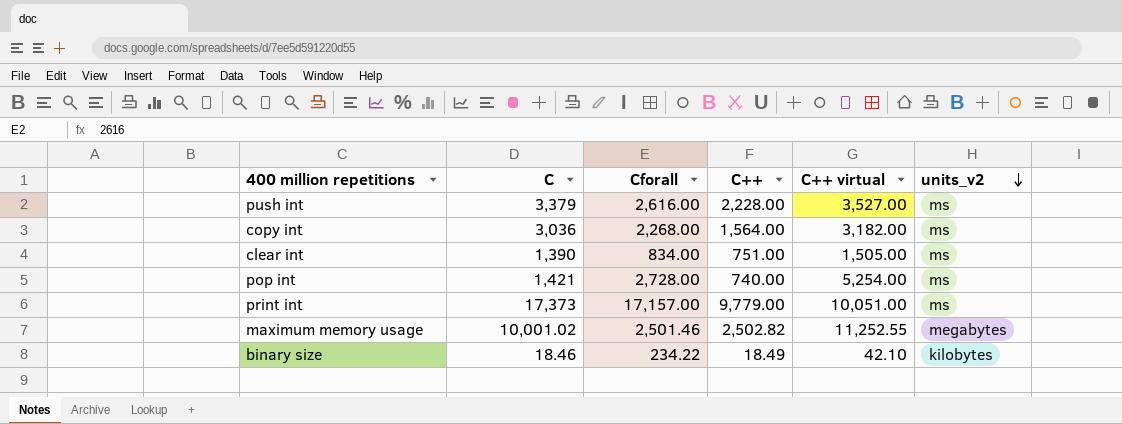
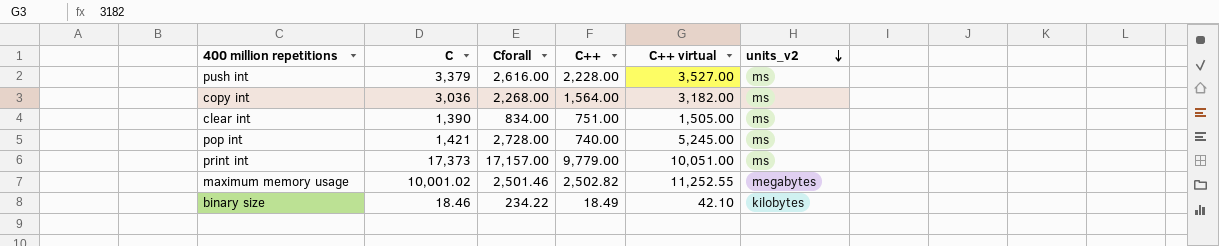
pop int | C++ virtual: 5,254.00 -> 5,245.00

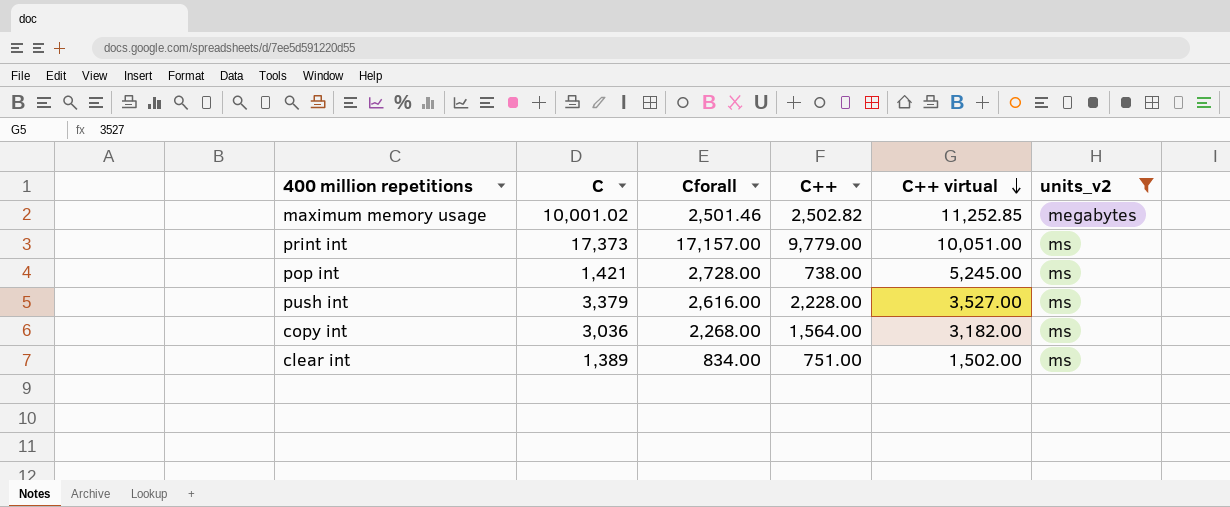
filter: none -> units_v2 != kilobytes
row order: units_v2 descending -> C++ virtual descending
maximum memory usage | C++ virtual: 11,252.55 -> 11,252.85
pop int | C++: 740.00 -> 738.00
clear int | C: 1,390 -> 1,389
clear int | C++ virtual: 1,505.00 -> 1,502.00

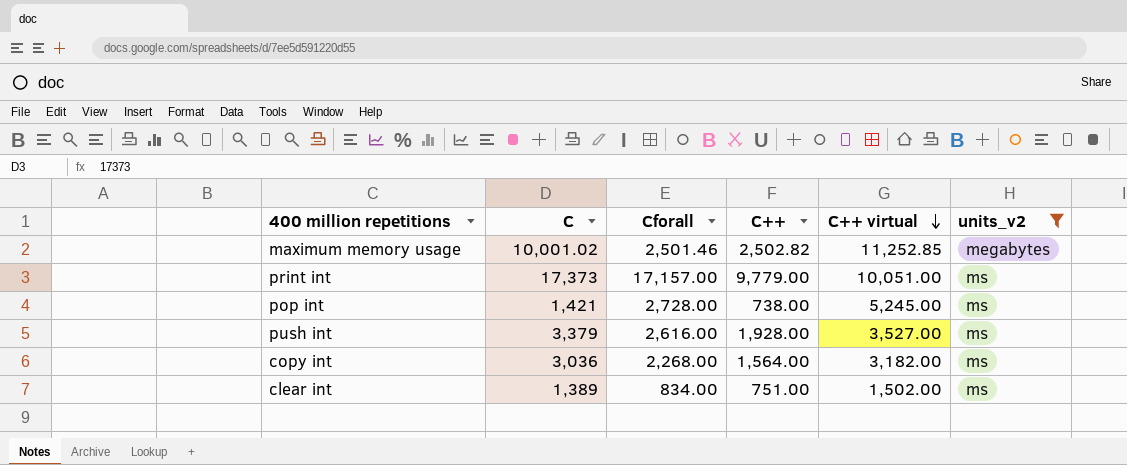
push int | C++: 2,228.00 -> 1,928.00

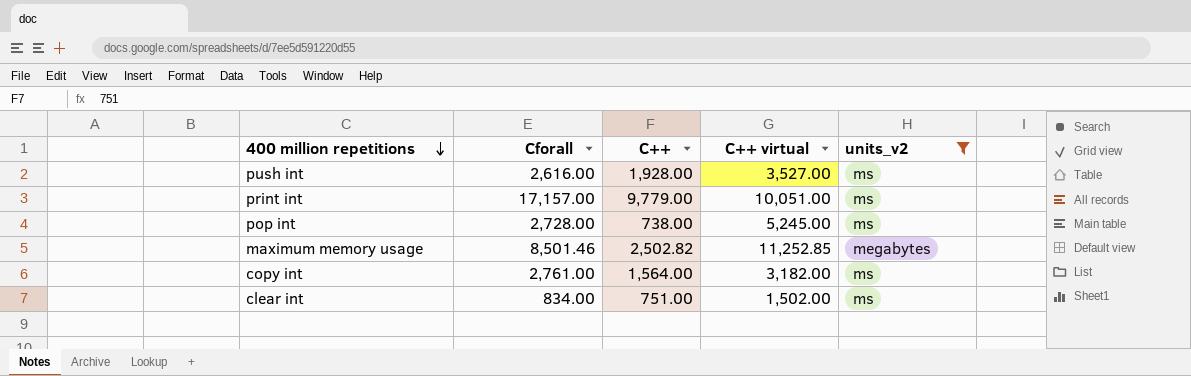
row order: C++ virtual descending -> 400 million repetitions descending
column C | position: 2 -> none
maximum memory usage | Cforall: 2,501.46 -> 8,501.46
copy int | Cforall: 2,268.00 -> 2,761.00

